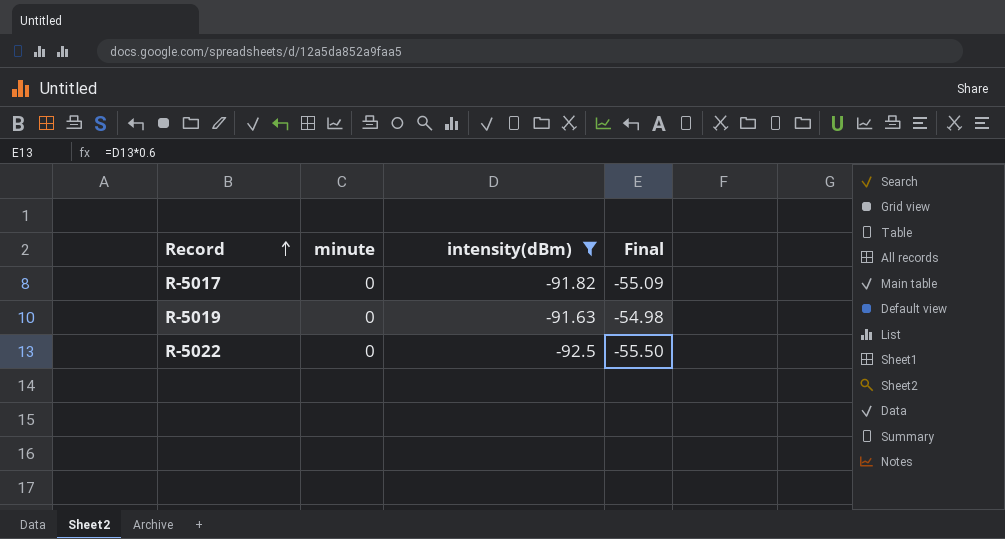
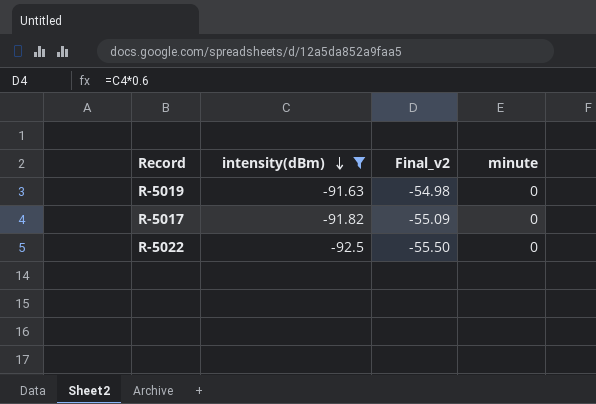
row order: Record ascending -> intensity(dBm) descending
column name: Final -> Final_v2
column minute | position: 2 -> 4

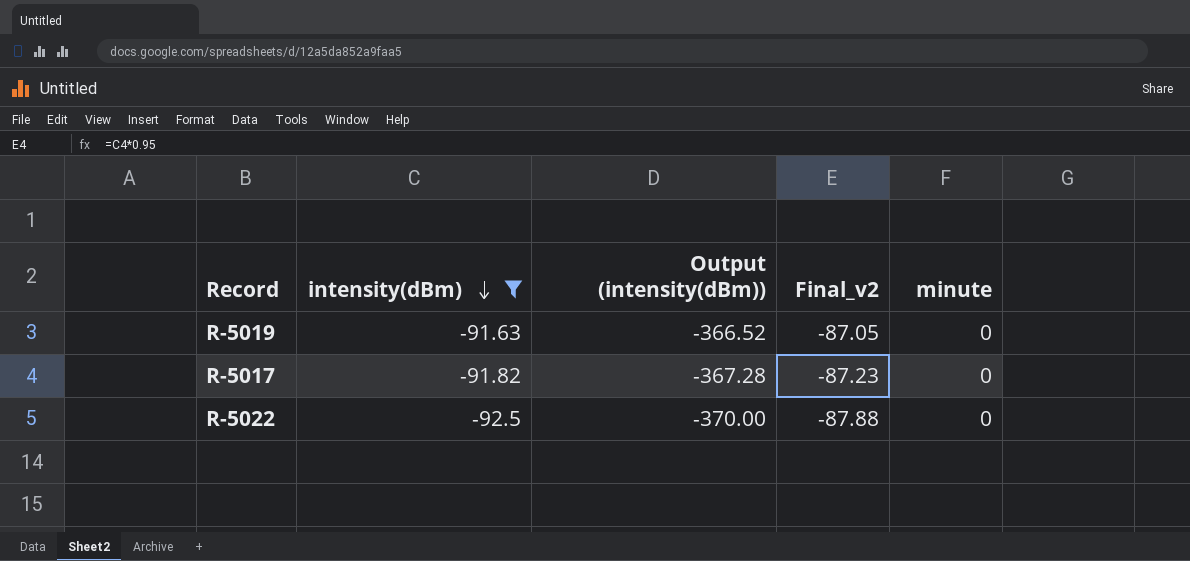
column Output (intensity(dBm)) | formula: none -> [intensity(dBm)] * 4
column Final_v2 | formula: [intensity(dBm)] * 0.6 -> [intensity(dBm)] * 0.95

